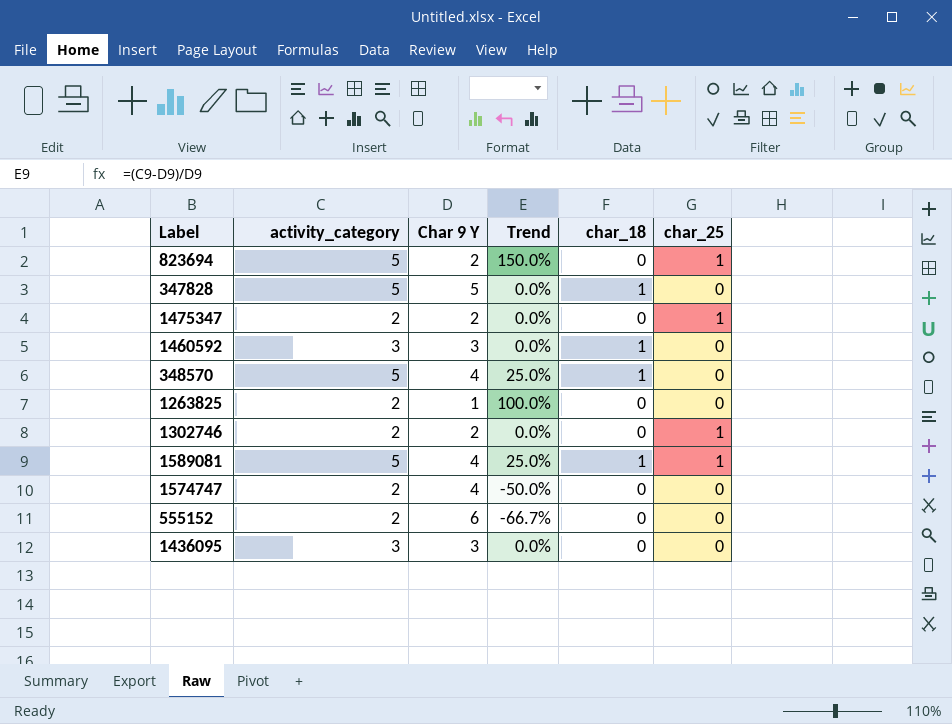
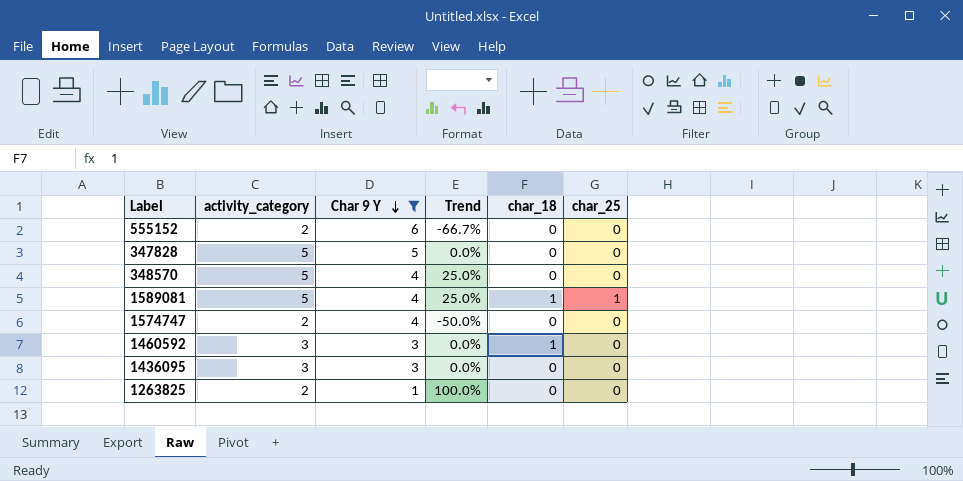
filter: none -> Char 9 Y != 2
row order: none -> Char 9 Y descending
347828 | char_18: 1 -> 0
348570 | char_18: 1 -> 0

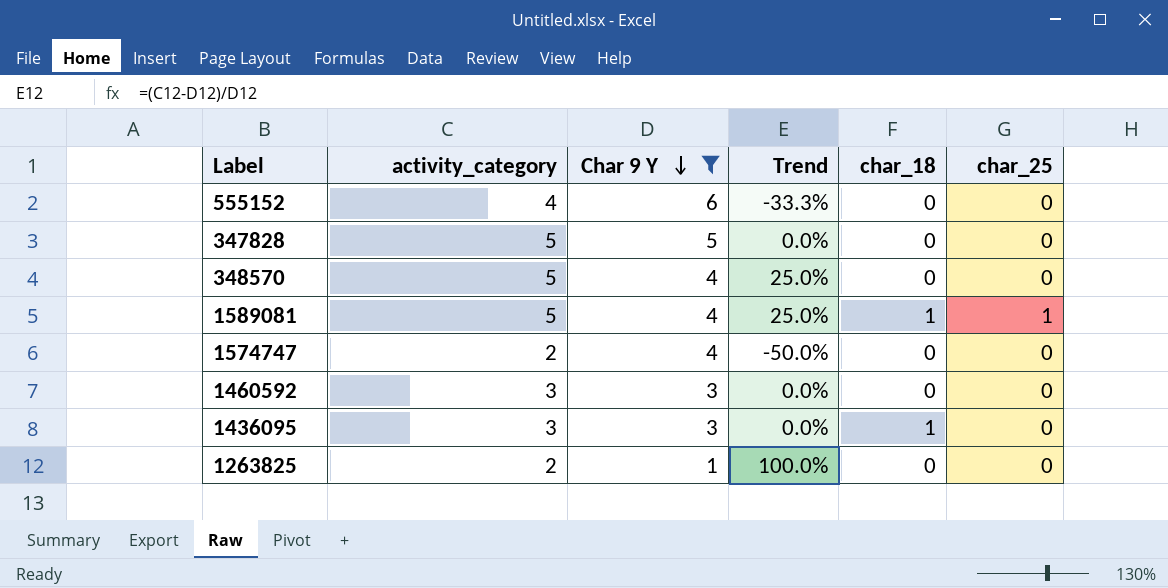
555152 | activity_category: 2 -> 4
555152 | Trend: -66.7% -> -33.3%
1460592 | char_18: 1 -> 0
1436095 | char_18: 0 -> 1

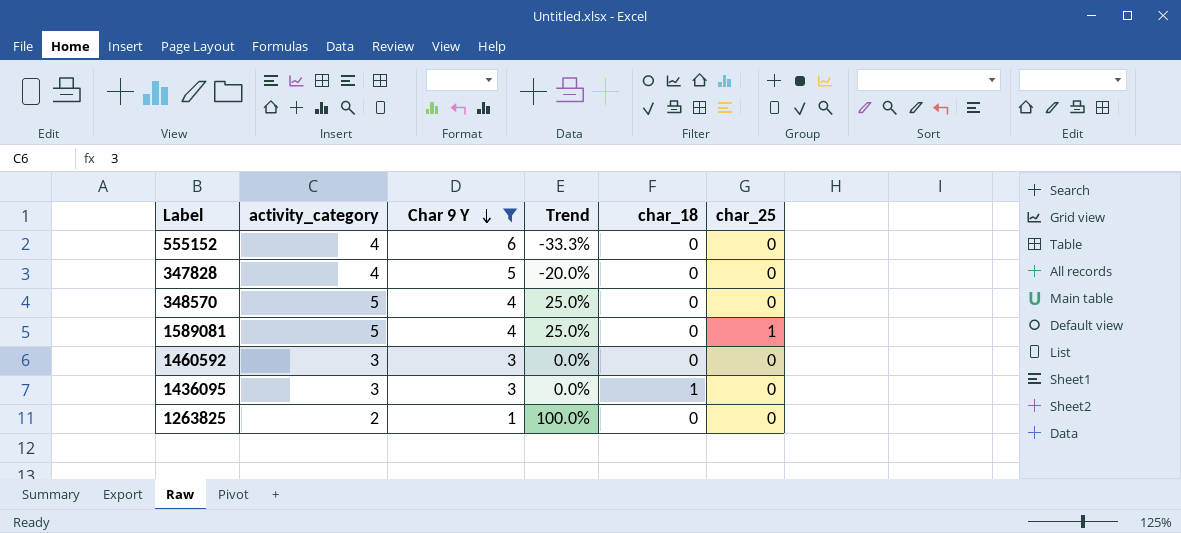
row 1574747: 2 | 4 | -50.0% | 0 | 0 -> none
347828 | activity_category: 5 -> 4
347828 | Trend: 0.0% -> -20.0%
1589081 | char_18: 1 -> 0

